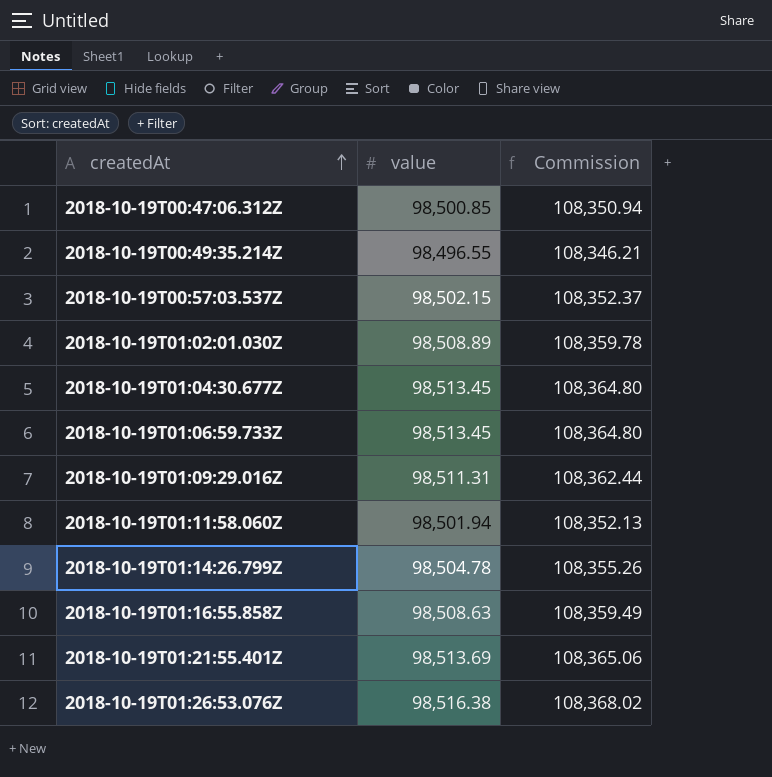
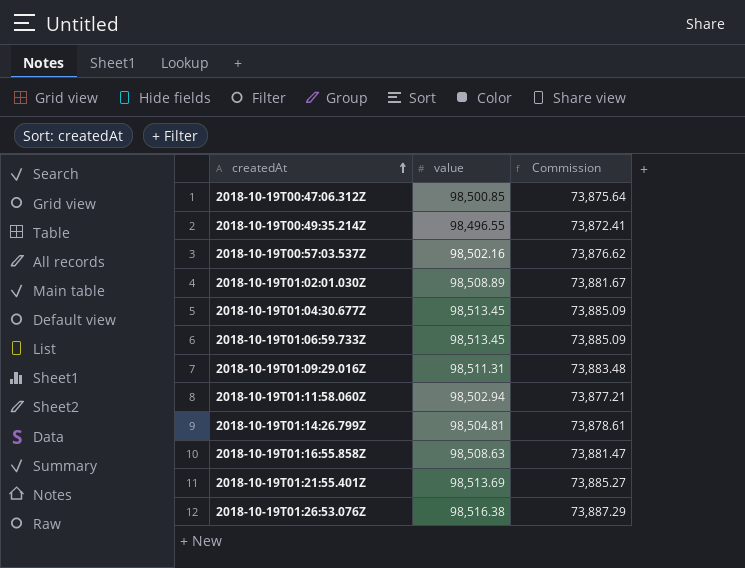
column Commission | formula: [value] * 1.1 -> [value] * 0.75
2018-10-19T00:57:03.537Z | value: 98,502.15 -> 98,502.16
2018-10-19T01:11:58.060Z | value: 98,501.94 -> 98,502.94
2018-10-19T01:14:26.799Z | value: 98,504.78 -> 98,504.81

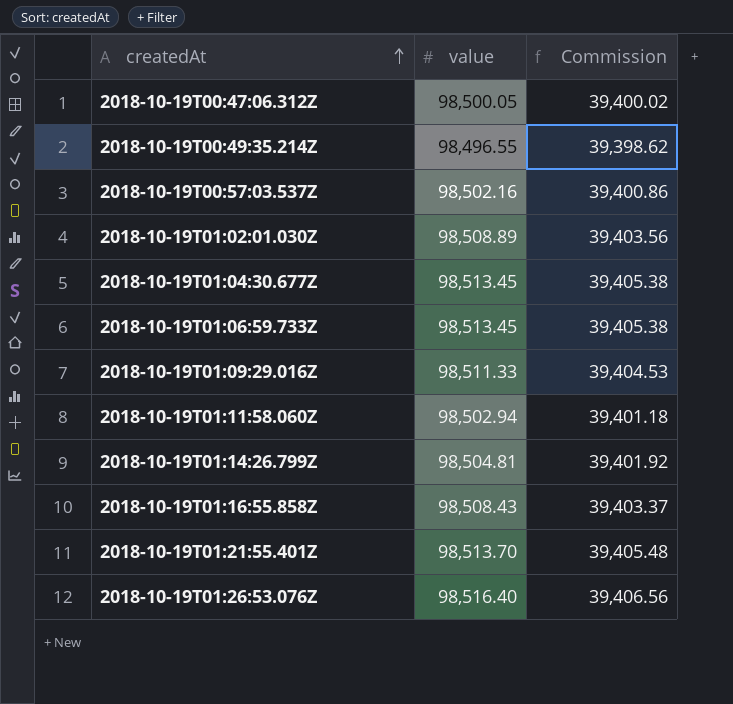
column Commission | formula: [value] * 0.75 -> [value] * 0.4
2018-10-19T00:47:06.312Z | value: 98,500.85 -> 98,500.05
2018-10-19T01:09:29.016Z | value: 98,511.31 -> 98,511.33
2018-10-19T01:16:55.858Z | value: 98,508.63 -> 98,508.43
2018-10-19T01:21:55.401Z | value: 98,513.69 -> 98,513.70
2018-10-19T01:26:53.076Z | value: 98,516.38 -> 98,516.40

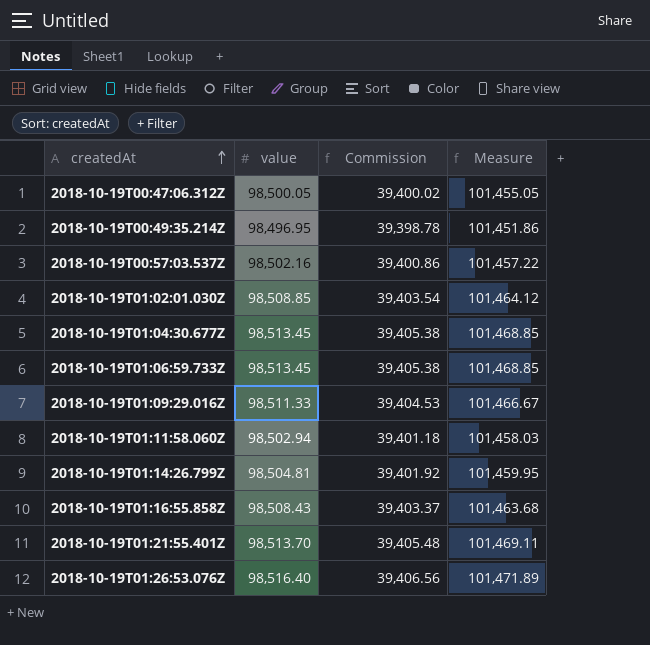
column Measure | formula: none -> [value] * 1.03
2018-10-19T00:49:35.214Z | value: 98,496.55 -> 98,496.95
2018-10-19T00:49:35.214Z | Commission: 39,398.62 -> 39,398.78
2018-10-19T01:02:01.030Z | value: 98,508.89 -> 98,508.85
2018-10-19T01:02:01.030Z | Commission: 39,403.56 -> 39,403.54

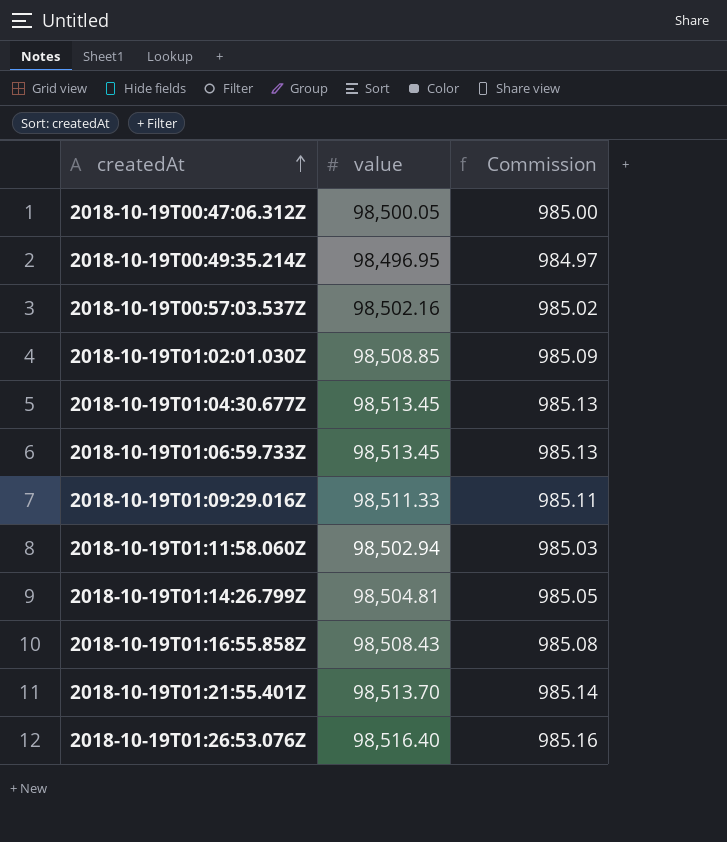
column Measure | formula: [value] * 1.03 -> none
column Commission | formula: [value] * 0.4 -> [value] * 0.01

